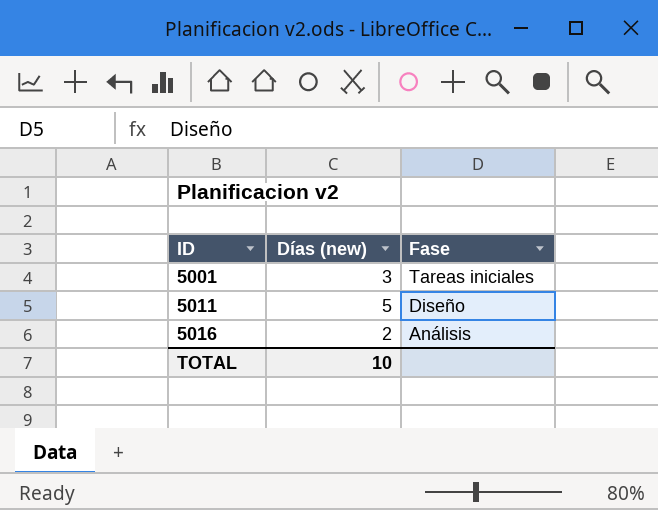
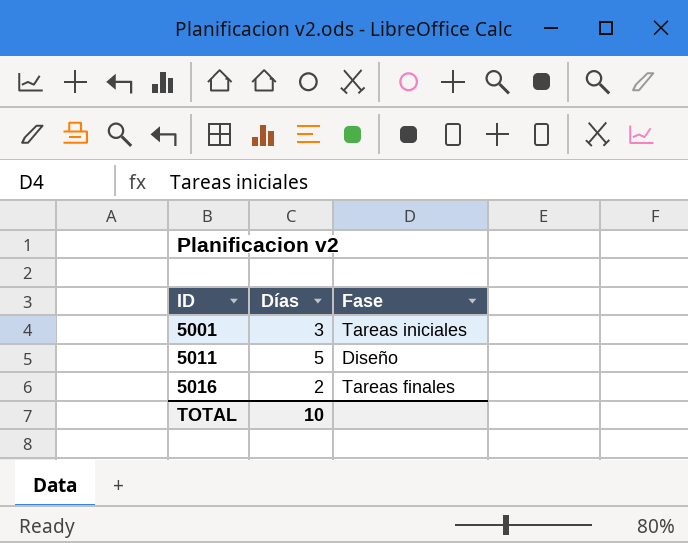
column name: Días (new) -> Días
5016 | Fase: Análisis -> Tareas finales

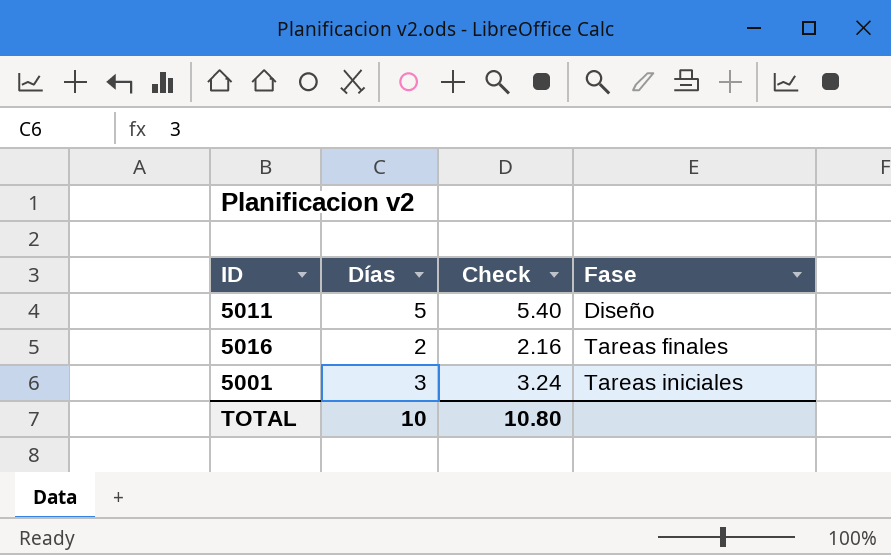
row order: ID ascending -> Fase ascending
column Check | formula: none -> [Días] * 1.08

